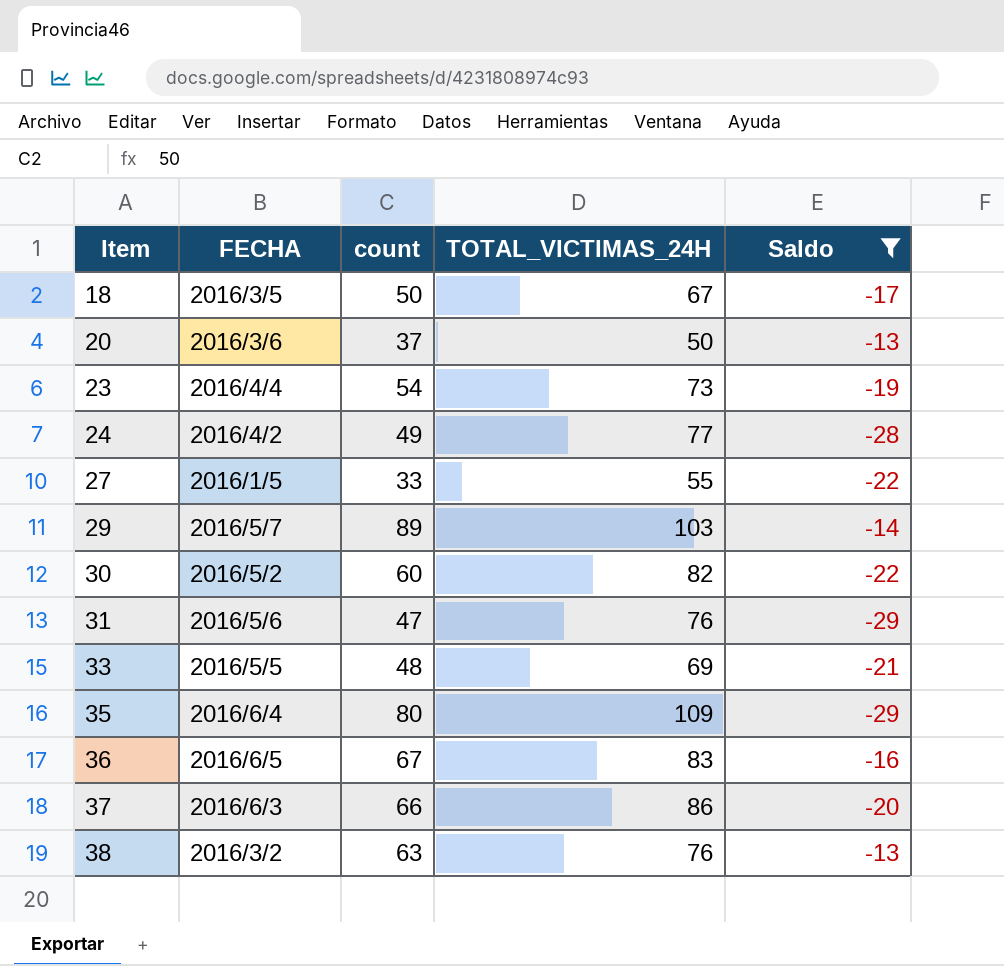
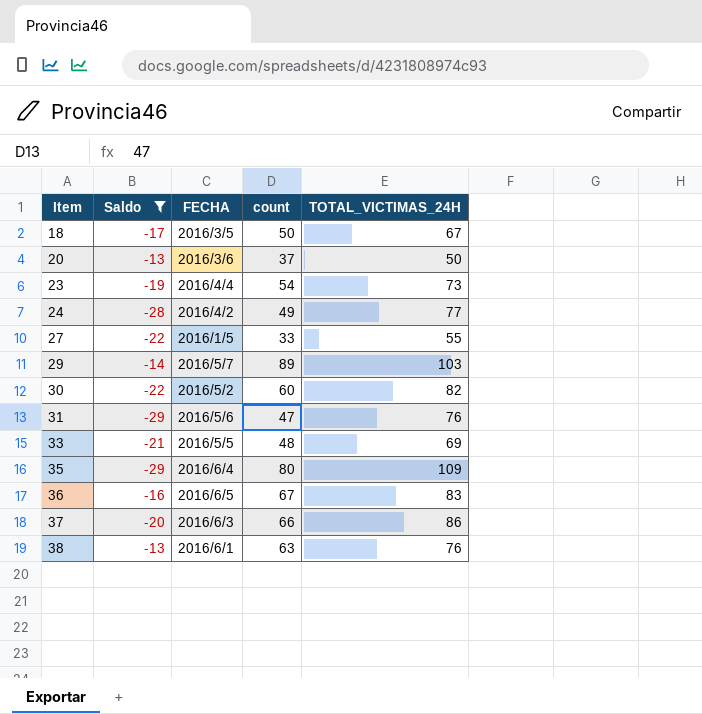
column Saldo | position: 5 -> 2
38 | FECHA: 2016/3/2 -> 2016/6/1

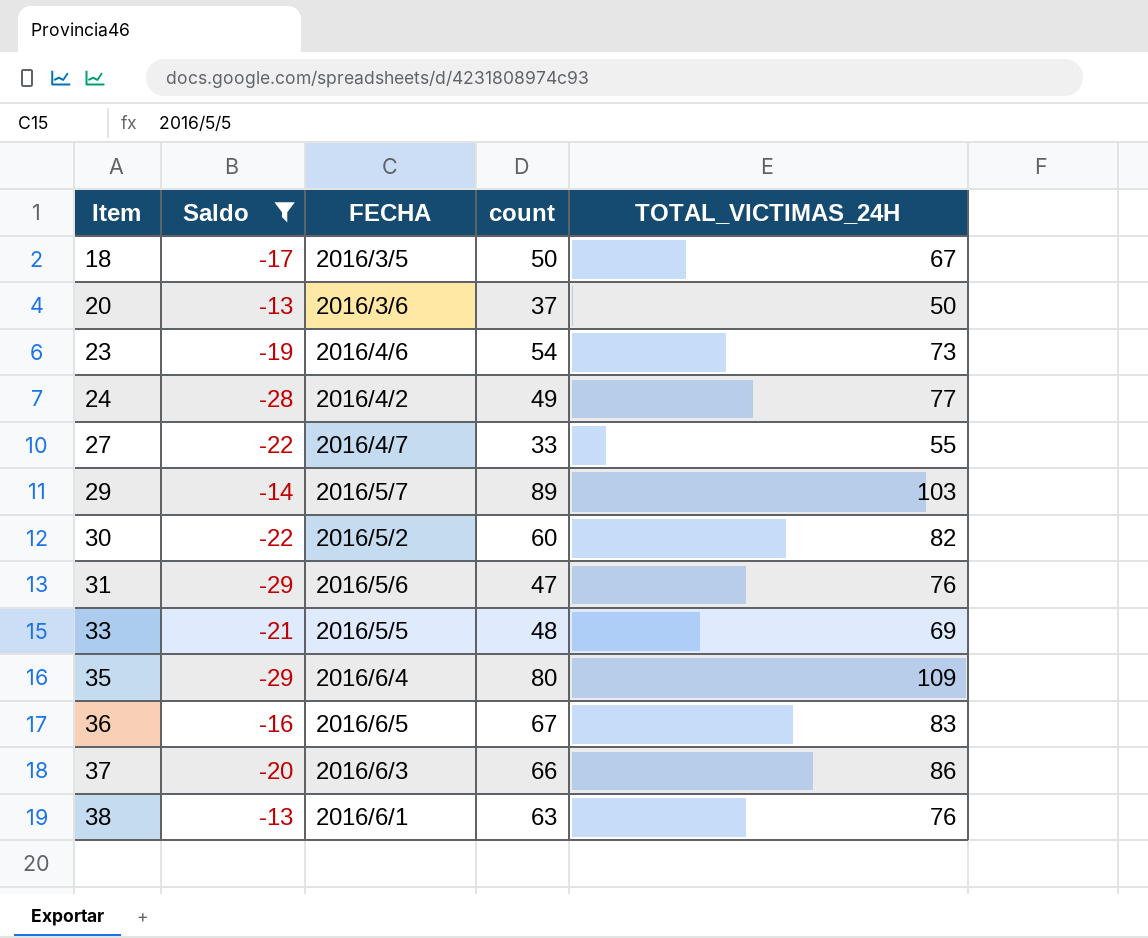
23 | FECHA: 2016/4/4 -> 2016/4/6
27 | FECHA: 2016/1/5 -> 2016/4/7

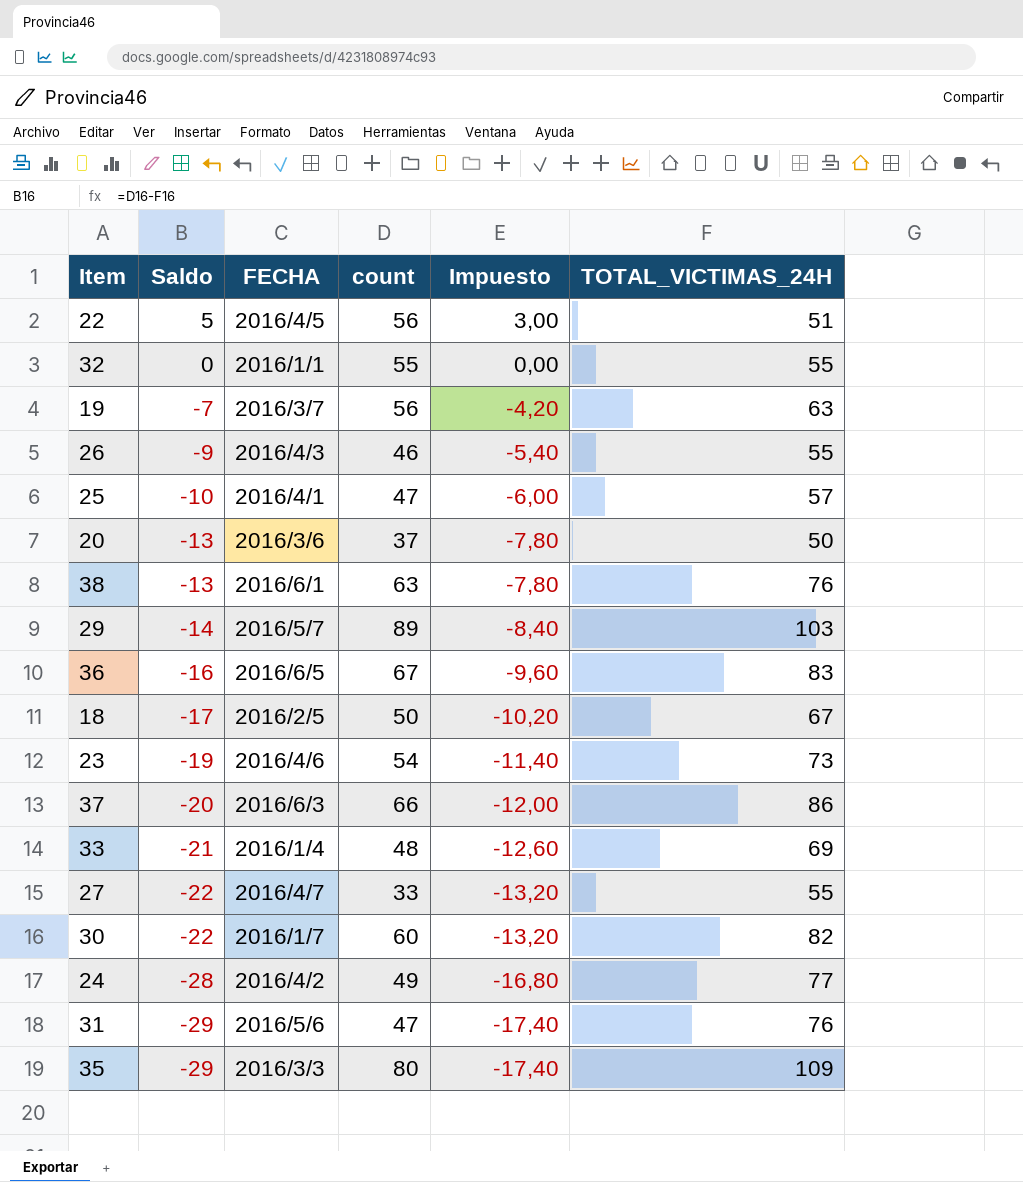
filter: Saldo <= -13 -> none
row order: Item ascending -> Saldo descending
column Impuesto | formula: none -> [Saldo] * 0,6
18 | FECHA: 2016/3/5 -> 2016/2/5
33 | FECHA: 2016/5/5 -> 2016/1/4
30 | FECHA: 2016/5/2 -> 2016/1/7
35 | FECHA: 2016/6/4 -> 2016/3/3

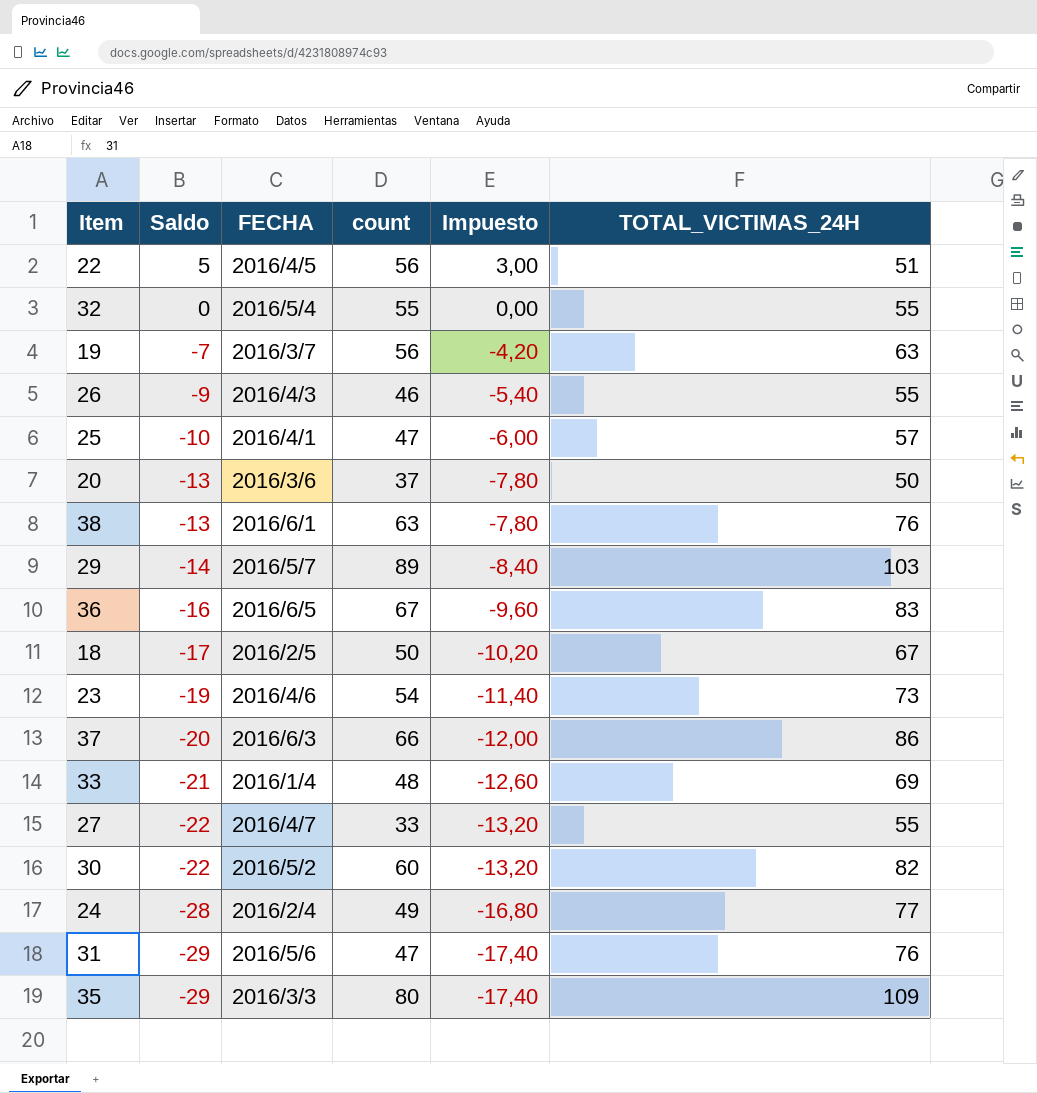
32 | FECHA: 2016/1/1 -> 2016/5/4
30 | FECHA: 2016/1/7 -> 2016/5/2
24 | FECHA: 2016/4/2 -> 2016/2/4

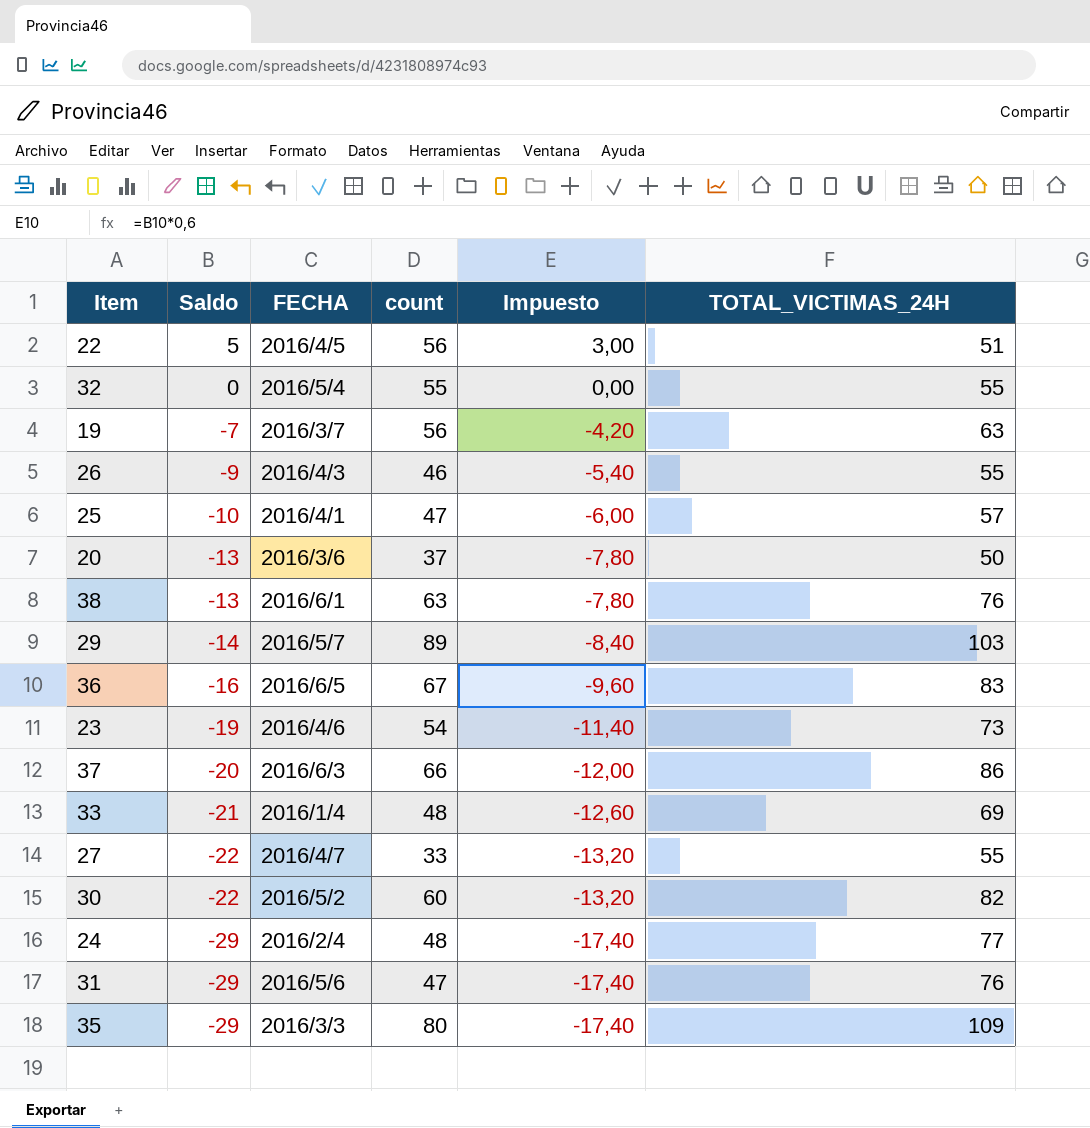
row 18: -17 | 2016/2/5 | 50 | -10,20 | 67 -> none
24 | Saldo: -28 -> -29
24 | count: 49 -> 48
24 | Impuesto: -16,80 -> -17,40

